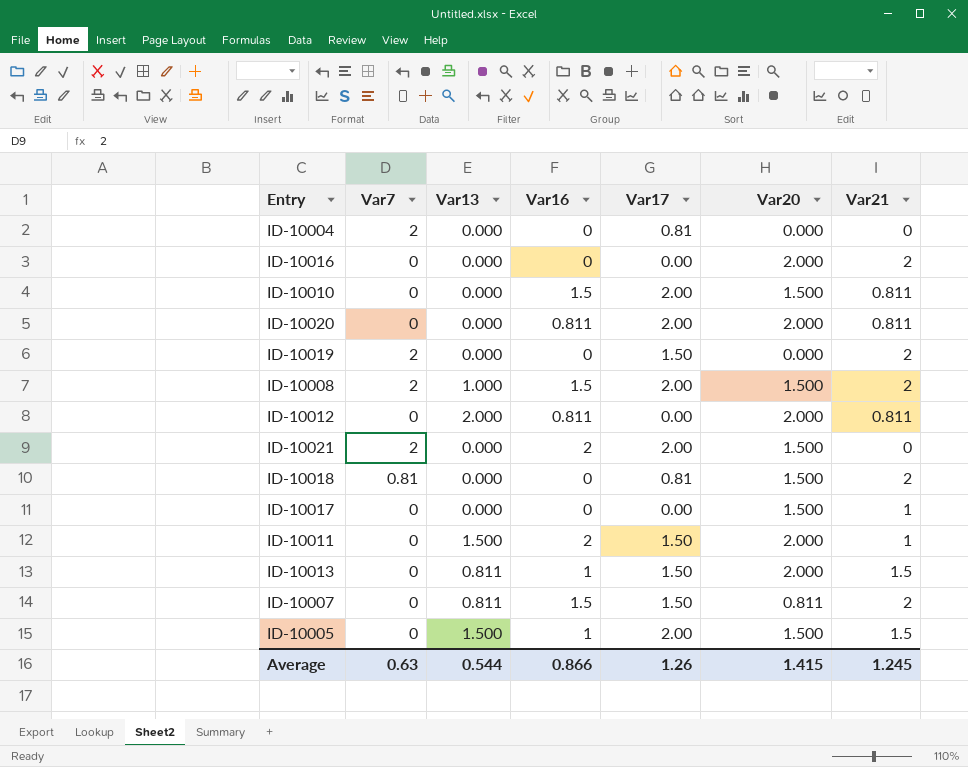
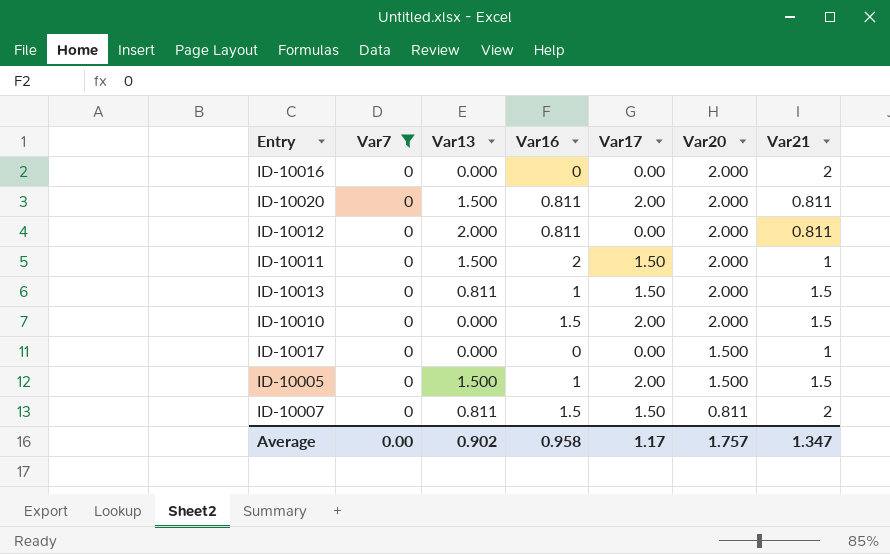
filter: none -> Var7 = 0
row order: none -> Var20 descending
ID-10020 | Var13: 0.000 -> 1.500
ID-10010 | Var20: 1.500 -> 2.000
ID-10010 | Var21: 0.811 -> 1.5
Average | Var7: 0.63 -> 0.00
Average | Var13: 0.544 -> 0.902
Average | Var16: 0.866 -> 0.958
Average | Var17: 1.26 -> 1.17
Average | Var20: 1.415 -> 1.757
Average | Var21: 1.245 -> 1.347

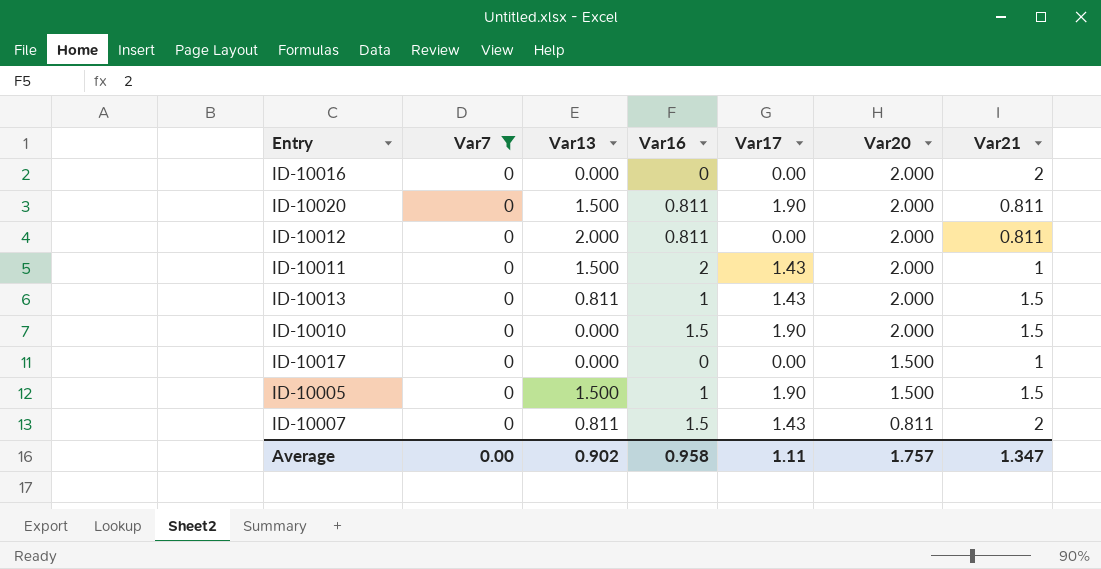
ID-10020 | Var17: 2.00 -> 1.90
ID-10011 | Var17: 1.50 -> 1.43
ID-10013 | Var17: 1.50 -> 1.43
ID-10010 | Var17: 2.00 -> 1.90
ID-10005 | Var17: 2.00 -> 1.90
ID-10007 | Var17: 1.50 -> 1.43
Average | Var17: 1.17 -> 1.11

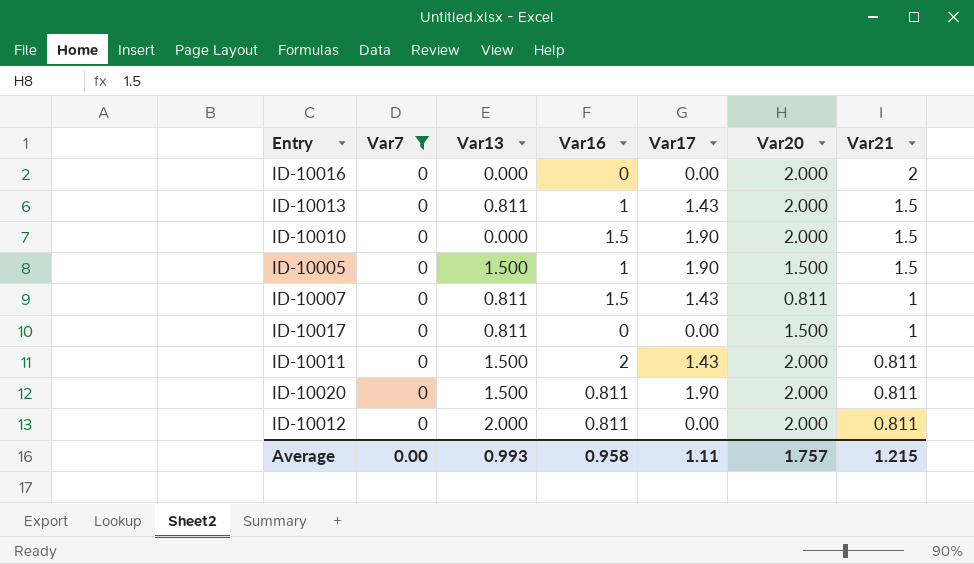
row order: Var20 descending -> Var21 descending
ID-10007 | Var21: 2 -> 1
ID-10017 | Var13: 0.000 -> 0.811
ID-10011 | Var21: 1 -> 0.811
Average | Var13: 0.902 -> 0.993
Average | Var21: 1.347 -> 1.215

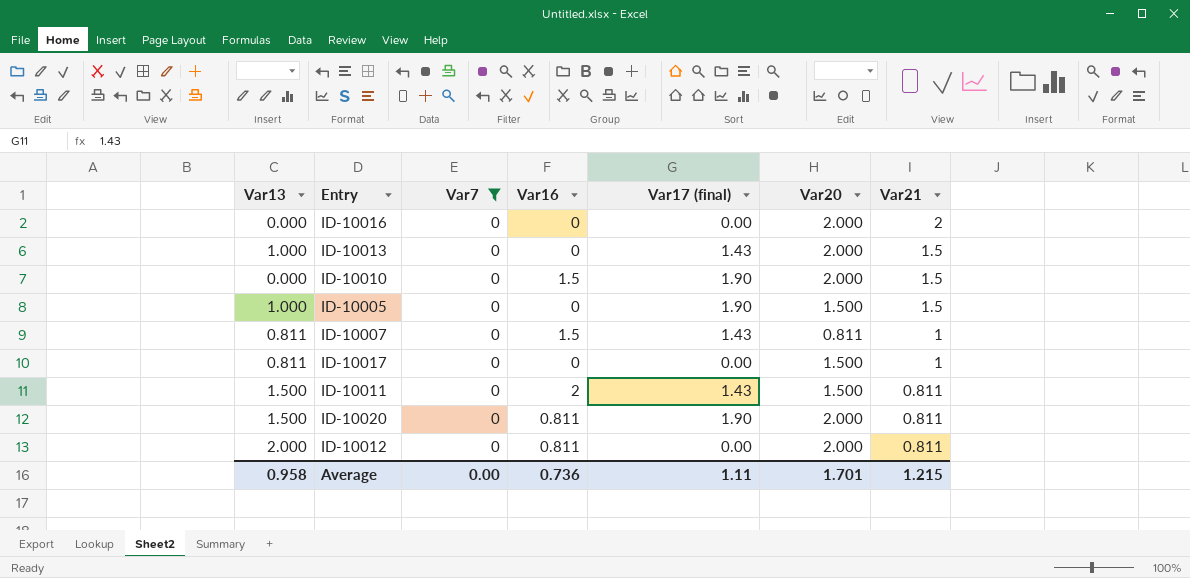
column Var13 | position: 3 -> 1
column name: Var17 -> Var17 (final)
ID-10013 | Var13: 0.811 -> 1.000
ID-10013 | Var16: 1 -> 0
ID-10005 | Var13: 1.500 -> 1.000
ID-10005 | Var16: 1 -> 0
ID-10011 | Var20: 2.000 -> 1.500
Average | Var13: 0.993 -> 0.958
Average | Var16: 0.958 -> 0.736
Average | Var20: 1.757 -> 1.701

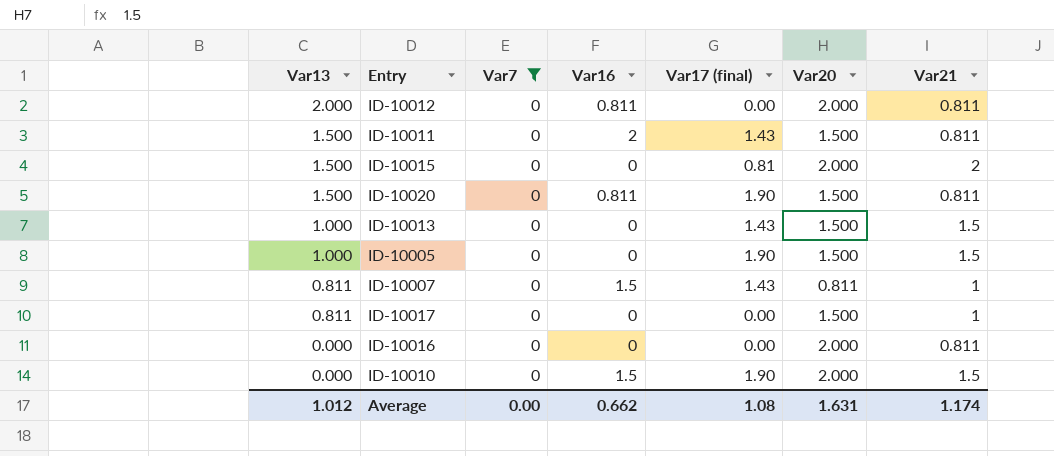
row order: Var21 descending -> Var13 descending
row ID-10015: none -> 1.500 | 0 | 0 | 0.81 | 2.000 | 2
ID-10020 | Var20: 2.000 -> 1.500
ID-10013 | Var20: 2.000 -> 1.500
ID-10016 | Var21: 2 -> 0.811
Average | Var13: 0.958 -> 1.012
Average | Var16: 0.736 -> 0.662
Average | Var17 (final): 1.11 -> 1.08
Average | Var20: 1.701 -> 1.631
Average | Var21: 1.215 -> 1.174

